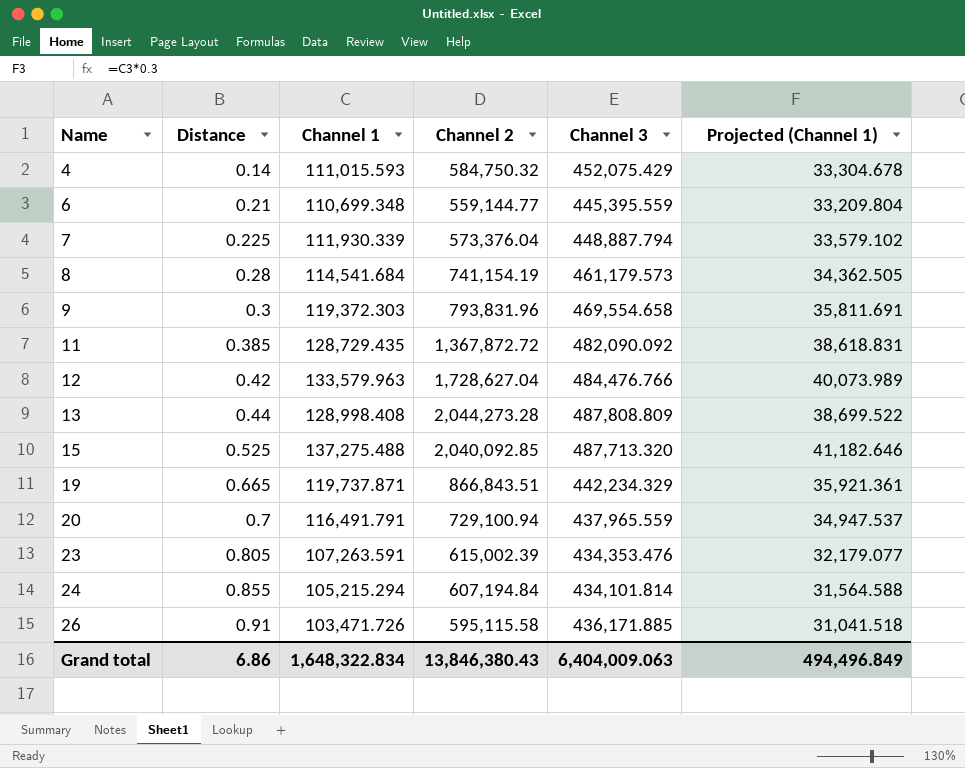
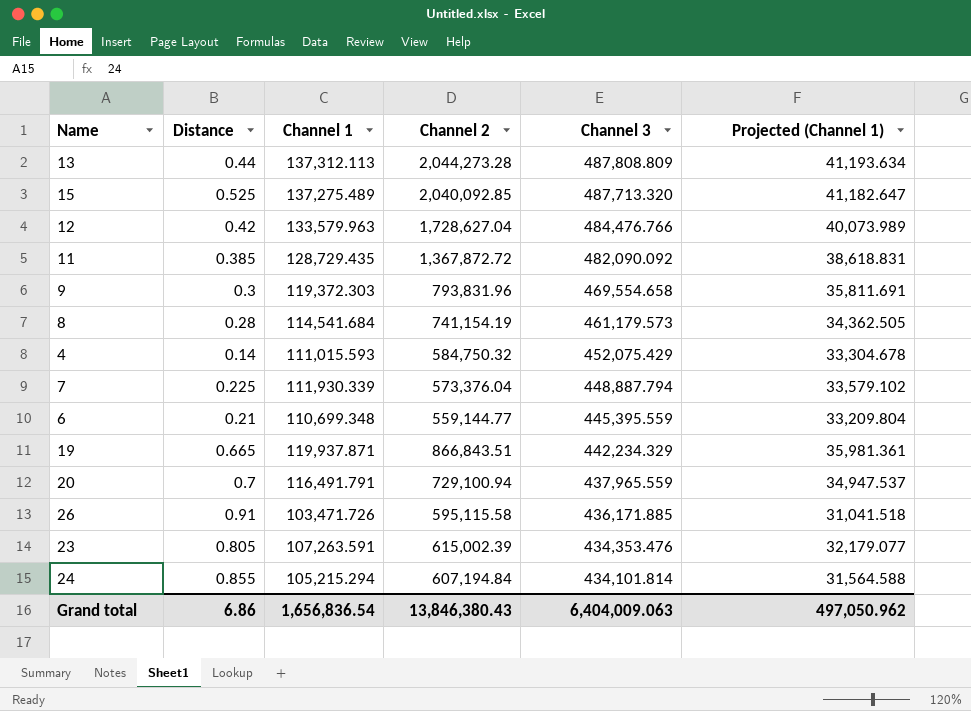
row order: Name ascending -> Channel 3 descending
13 | Channel 1: 128,998.408 -> 137,312.113
13 | Projected (Channel 1): 38,699.522 -> 41,193.634
15 | Channel 1: 137,275.488 -> 137,275.489
15 | Projected (Channel 1): 41,182.646 -> 41,182.647
19 | Channel 1: 119,737.871 -> 119,937.871
19 | Projected (Channel 1): 35,921.361 -> 35,981.361
Grand total | Channel 1: 1,648,322.834 -> 1,656,836.54
Grand total | Projected (Channel 1): 494,496.849 -> 497,050.962

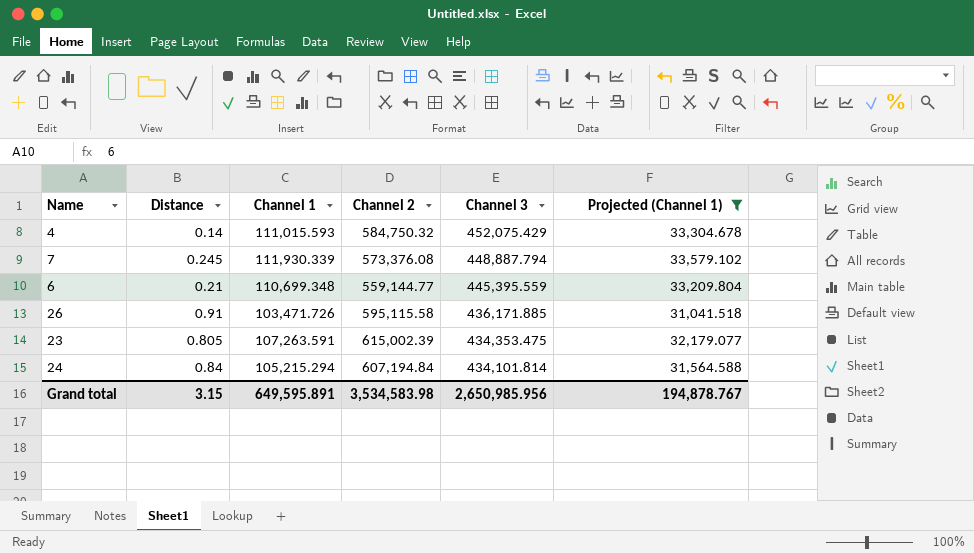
filter: none -> Projected (Channel 1) <= 33,579.102
7 | Distance: 0.225 -> 0.245
7 | Channel 2: 573,376.04 -> 573,376.08
23 | Channel 3: 434,353.476 -> 434,353.475
24 | Distance: 0.855 -> 0.84
Grand total | Distance: 6.86 -> 3.15
Grand total | Channel 1: 1,656,836.54 -> 649,595.891
Grand total | Channel 2: 13,846,380.43 -> 3,534,583.98
Grand total | Channel 3: 6,404,009.063 -> 2,650,985.956
Grand total | Projected (Channel 1): 497,050.962 -> 194,878.767

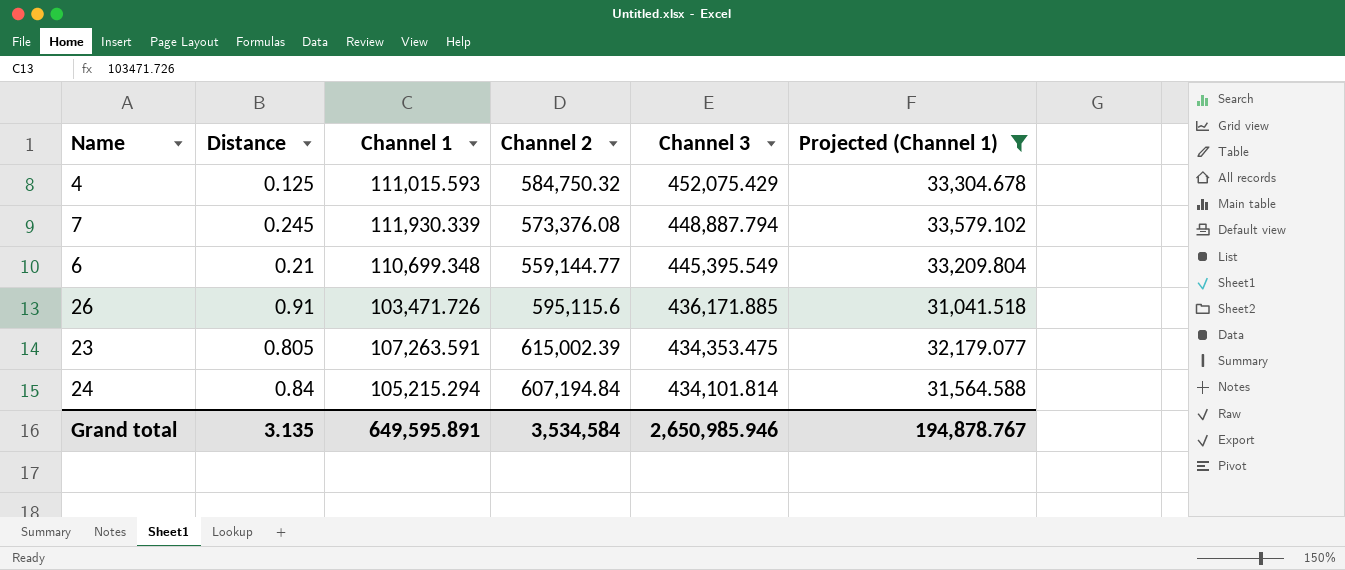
4 | Distance: 0.14 -> 0.125
6 | Channel 3: 445,395.559 -> 445,395.549
26 | Channel 2: 595,115.58 -> 595,115.6
Grand total | Distance: 3.15 -> 3.135
Grand total | Channel 2: 3,534,583.98 -> 3,534,584
Grand total | Channel 3: 2,650,985.956 -> 2,650,985.946

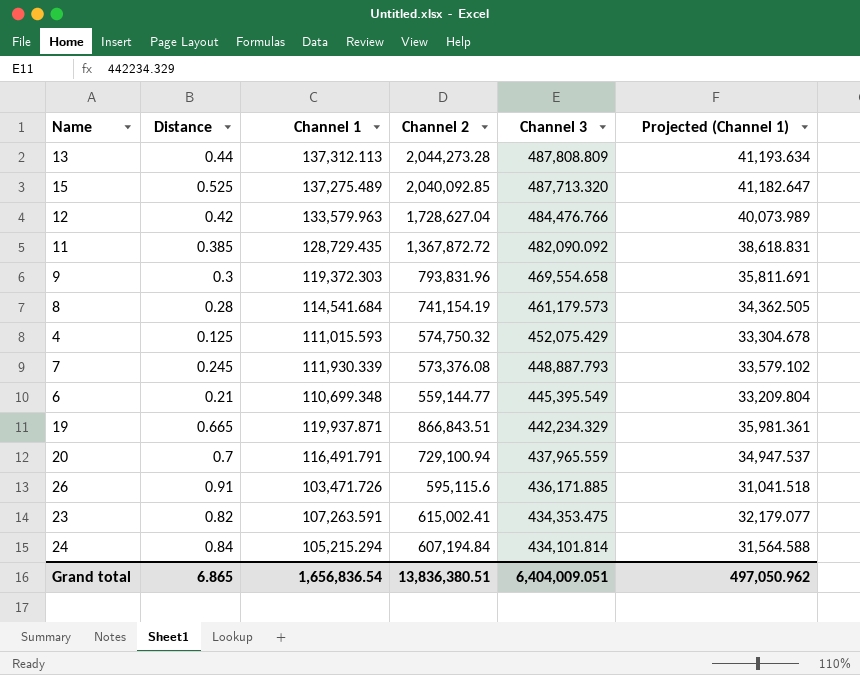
filter: Projected (Channel 1) <= 33,579.102 -> none
4 | Channel 2: 584,750.32 -> 574,750.32
7 | Channel 3: 448,887.794 -> 448,887.793
23 | Distance: 0.805 -> 0.82
23 | Channel 2: 615,002.39 -> 615,002.41
Grand total | Distance: 3.135 -> 6.865
Grand total | Channel 1: 649,595.891 -> 1,656,836.54
Grand total | Channel 2: 3,534,584 -> 13,836,380.51
Grand total | Channel 3: 2,650,985.946 -> 6,404,009.051
Grand total | Projected (Channel 1): 194,878.767 -> 497,050.962

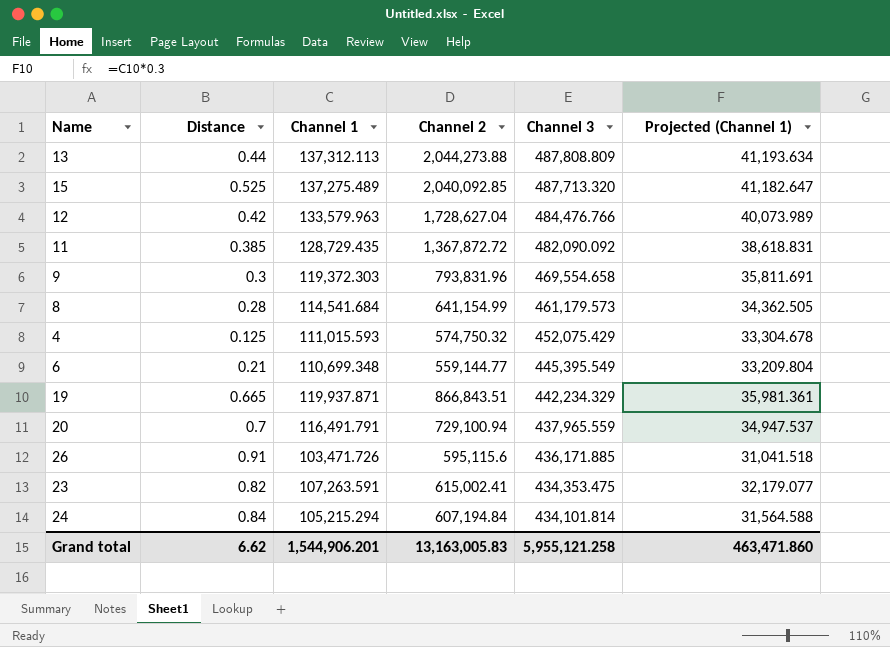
row 7: 0.245 | 111,930.339 | 573,376.08 | 448,887.793 | 33,579.102 -> none
13 | Channel 2: 2,044,273.28 -> 2,044,273.88
8 | Channel 2: 741,154.19 -> 641,154.99
Grand total | Distance: 6.865 -> 6.62
Grand total | Channel 1: 1,656,836.54 -> 1,544,906.201
Grand total | Channel 2: 13,836,380.51 -> 13,163,005.83
Grand total | Channel 3: 6,404,009.051 -> 5,955,121.258
Grand total | Projected (Channel 1): 497,050.962 -> 463,471.860

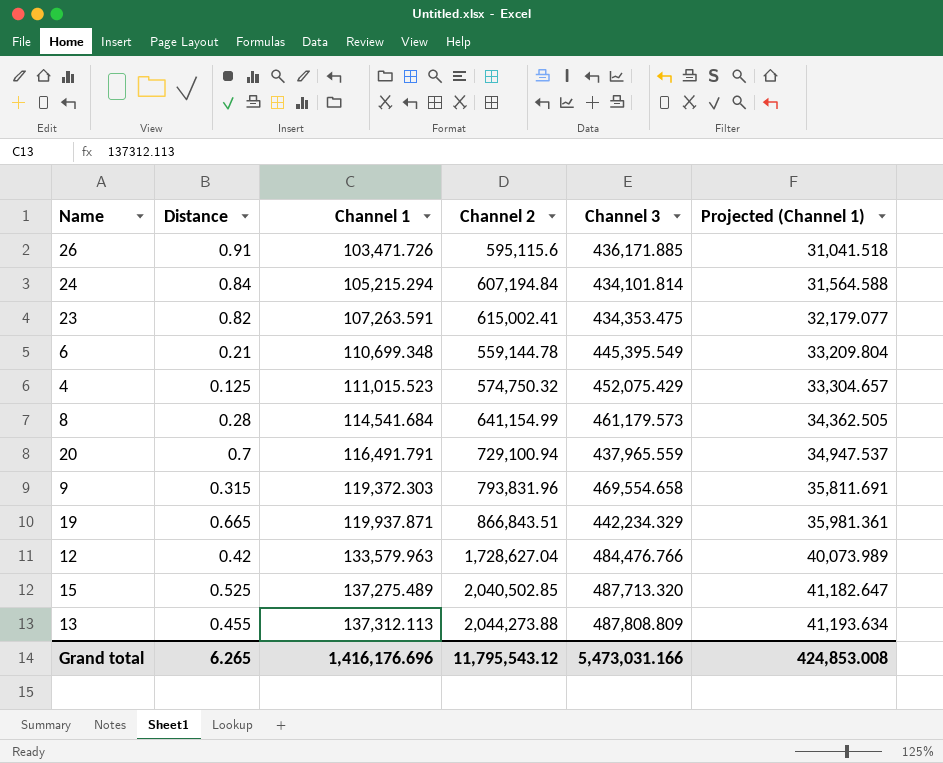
row order: Channel 3 descending -> Channel 1 ascending
row 11: 0.385 | 128,729.435 | 1,367,872.72 | 482,090.092 | 38,618.831 -> none
6 | Channel 2: 559,144.77 -> 559,144.78
4 | Channel 1: 111,015.593 -> 111,015.523
4 | Projected (Channel 1): 33,304.678 -> 33,304.657
9 | Distance: 0.3 -> 0.315
15 | Channel 2: 2,040,092.85 -> 2,040,502.85
13 | Distance: 0.44 -> 0.455
Grand total | Distance: 6.62 -> 6.265
Grand total | Channel 1: 1,544,906.201 -> 1,416,176.696
Grand total | Channel 2: 13,163,005.83 -> 11,795,543.12
Grand total | Channel 3: 5,955,121.258 -> 5,473,031.166
Grand total | Projected (Channel 1): 463,471.860 -> 424,853.008

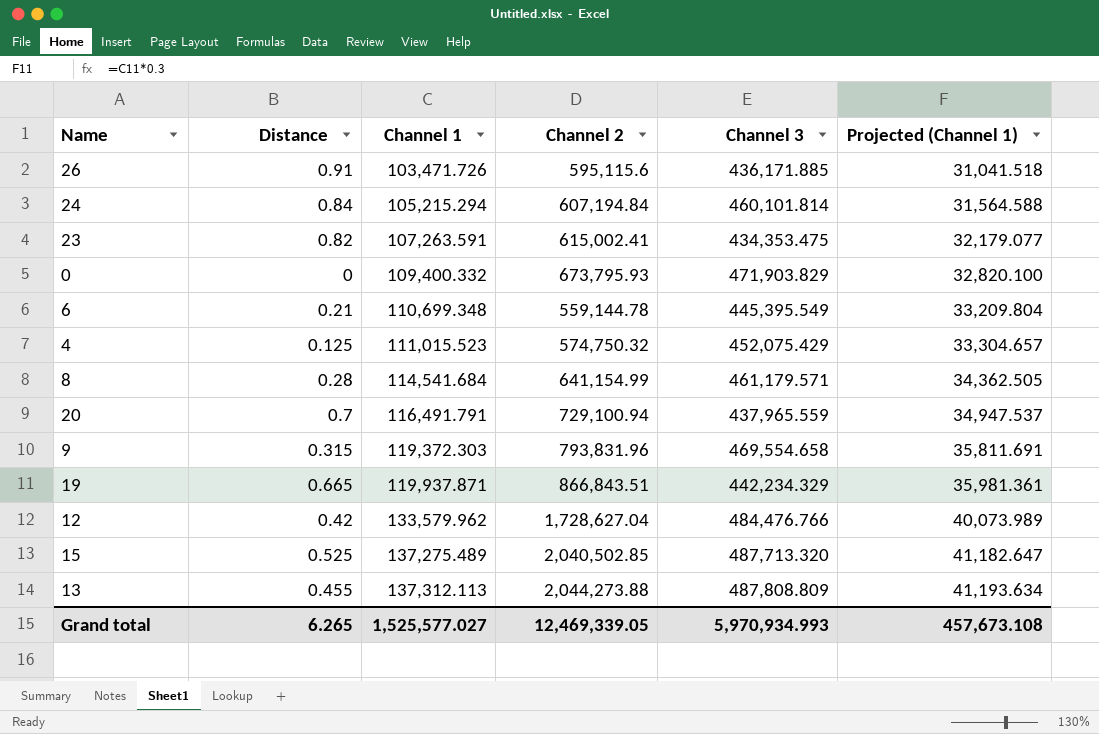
24 | Channel 3: 434,101.814 -> 460,101.814
row 0: none -> 0 | 109,400.332 | 673,795.93 | 471,903.829 | 32,820.100
8 | Channel 3: 461,179.573 -> 461,179.571
12 | Channel 1: 133,579.963 -> 133,579.962
Grand total | Channel 1: 1,416,176.696 -> 1,525,577.027
Grand total | Channel 2: 11,795,543.12 -> 12,469,339.05
Grand total | Channel 3: 5,473,031.166 -> 5,970,934.993
Grand total | Projected (Channel 1): 424,853.008 -> 457,673.108

